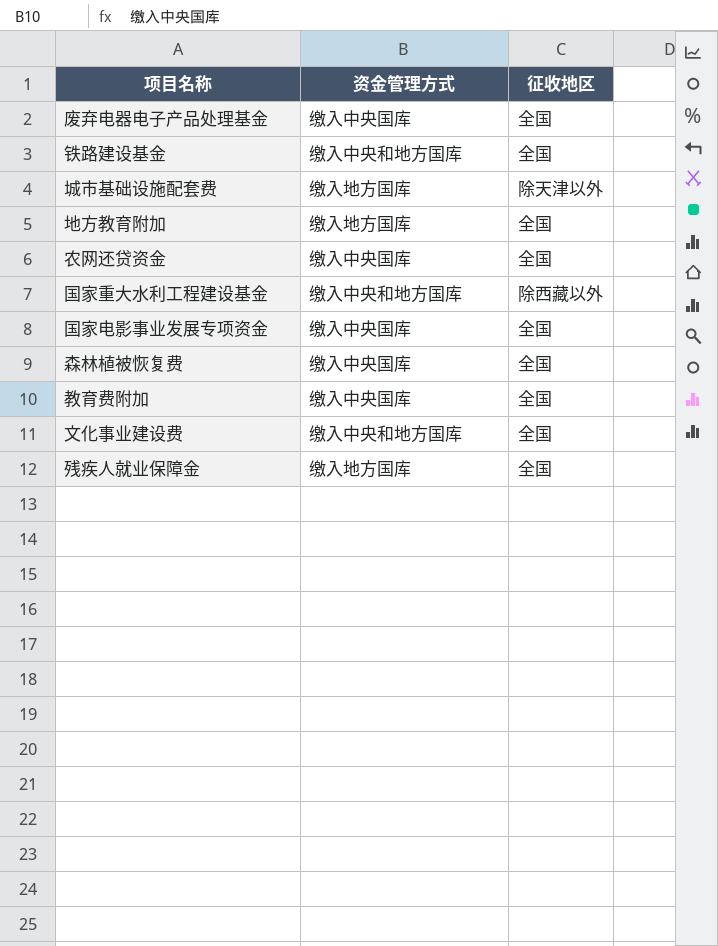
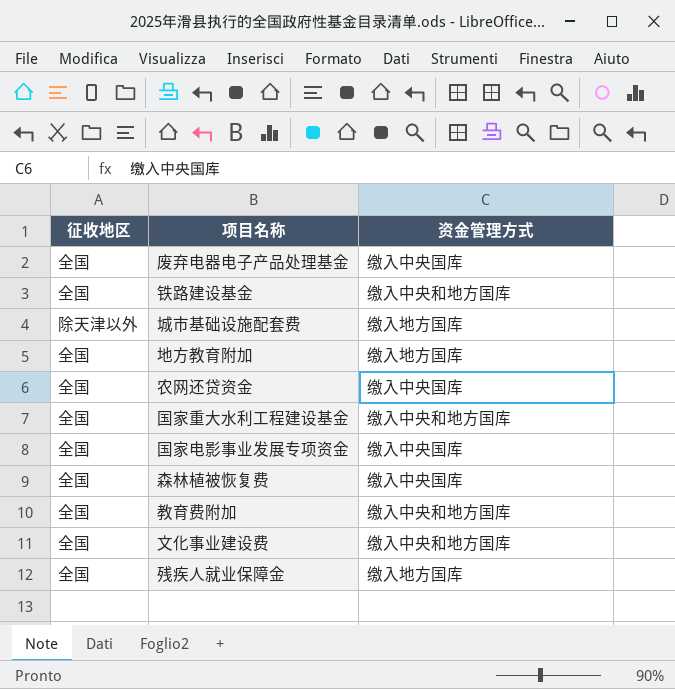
column 征收地区 | position: 3 -> 1
国家重大水利工程建设基金 | 征收地区: 除西藏以外 -> 全国
教育费附加 | 资金管理方式: 缴入中央国库 -> 缴入中央和地方国库

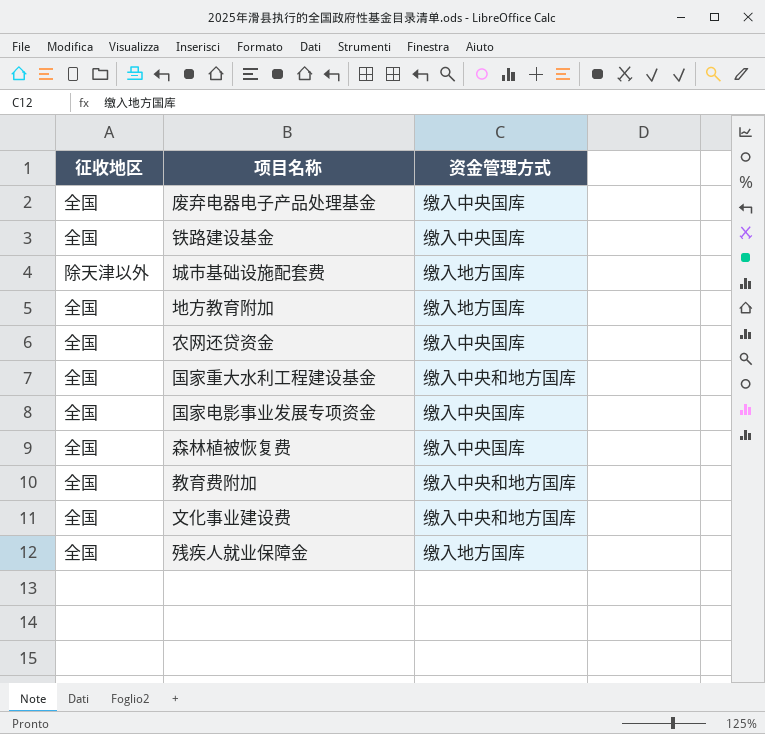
铁路建设基金 | 资金管理方式: 缴入中央和地方国库 -> 缴入中央国库

